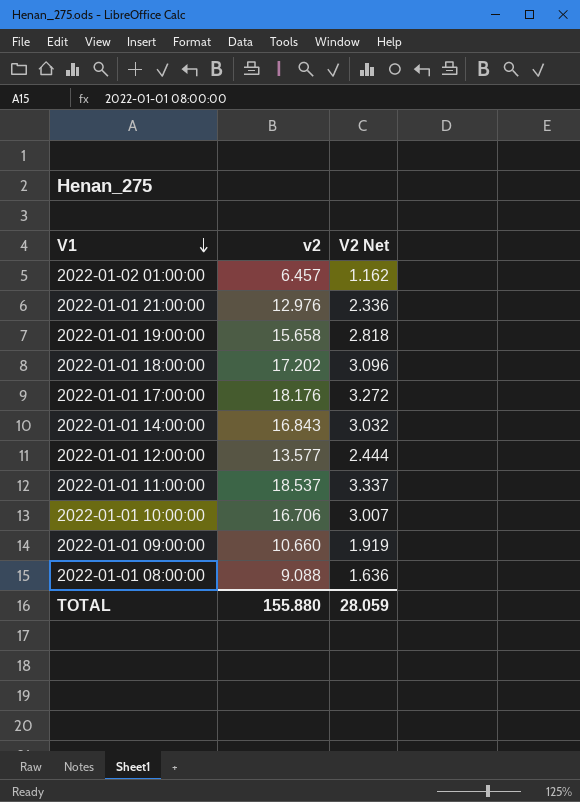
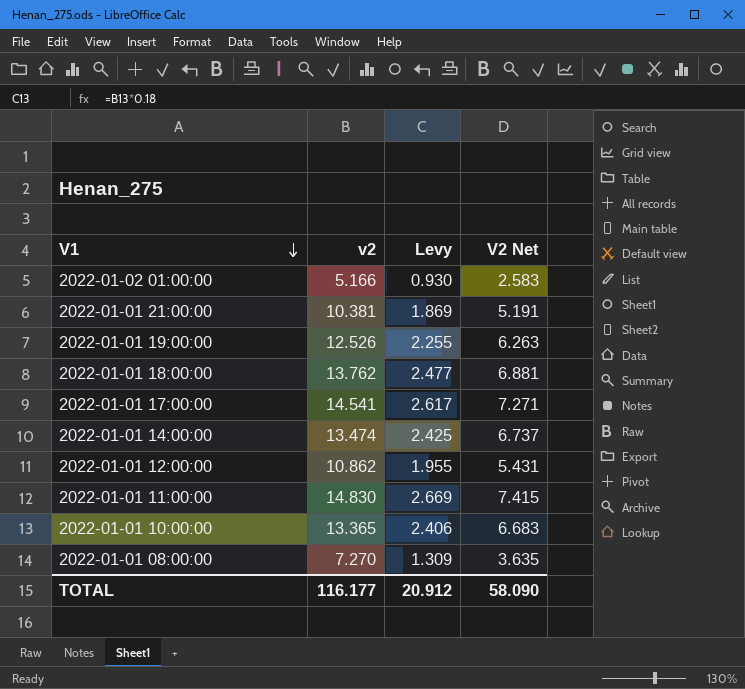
column Levy | formula: none -> [v2] * 0.18
column V2 Net | formula: [v2] * 0.18 -> [v2] * 0.5
row 2022-01-01 09:00:00: 10.660 | 1.919 -> none
2022-01-02 01:00:00 | v2: 6.457 -> 5.166
2022-01-01 21:00:00 | v2: 12.976 -> 10.381
2022-01-01 19:00:00 | v2: 15.658 -> 12.526
2022-01-01 18:00:00 | v2: 17.202 -> 13.762
2022-01-01 17:00:00 | v2: 18.176 -> 14.541
2022-01-01 14:00:00 | v2: 16.843 -> 13.474
2022-01-01 12:00:00 | v2: 13.577 -> 10.862
2022-01-01 11:00:00 | v2: 18.537 -> 14.830
2022-01-01 10:00:00 | v2: 16.706 -> 13.365
2022-01-01 08:00:00 | v2: 9.088 -> 7.270
TOTAL | v2: 155.880 -> 116.177
TOTAL | V2 Net: 28.059 -> 58.090

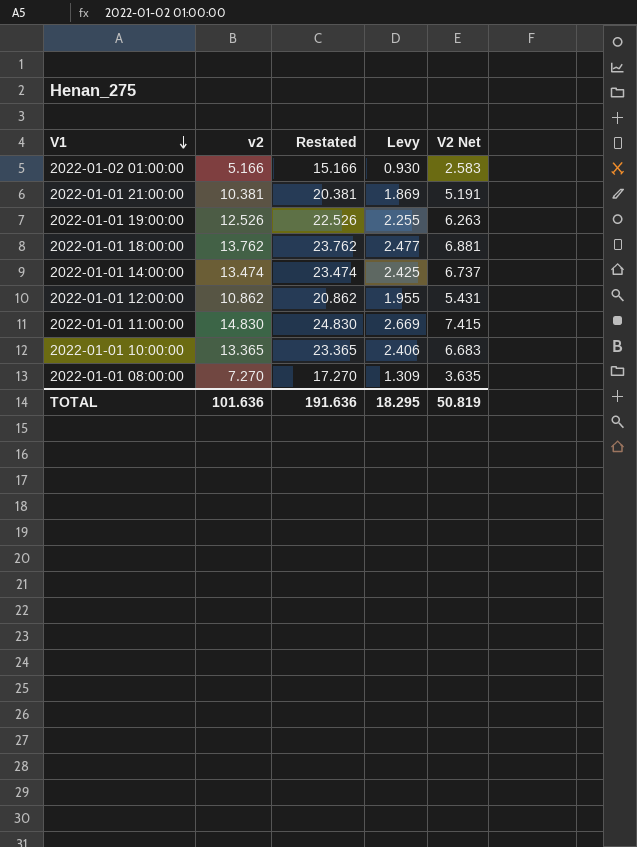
column Restated | formula: none -> [v2] + 10
row 2022-01-01 17:00:00: 14.541 | 2.617 | 7.271 -> none
TOTAL | v2: 116.177 -> 101.636
TOTAL | Levy: 20.912 -> 18.295
TOTAL | V2 Net: 58.090 -> 50.819

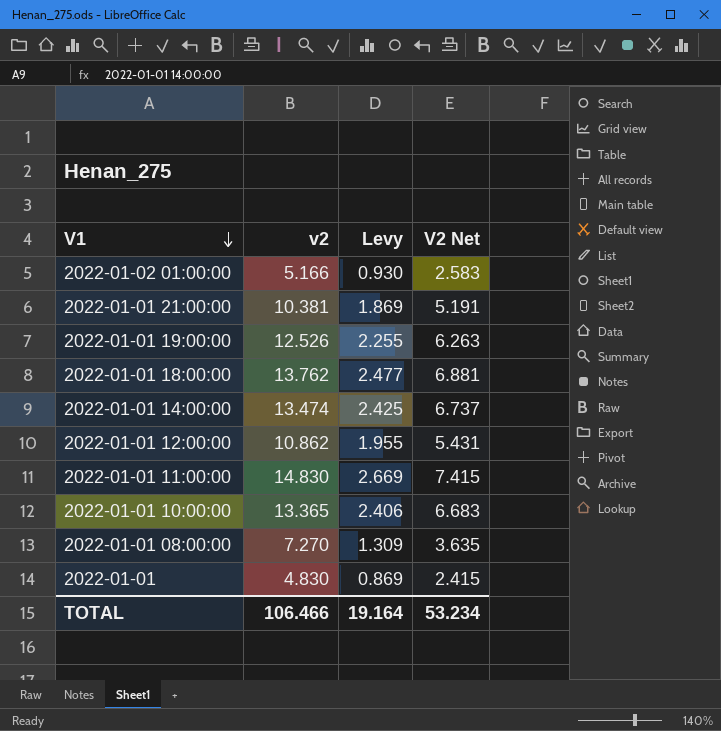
column Restated | formula: [v2] + 10 -> none
row 2022-01-01: none -> 4.830 | 0.869 | 2.415
TOTAL | v2: 101.636 -> 106.466
TOTAL | Levy: 18.295 -> 19.164
TOTAL | V2 Net: 50.819 -> 53.234

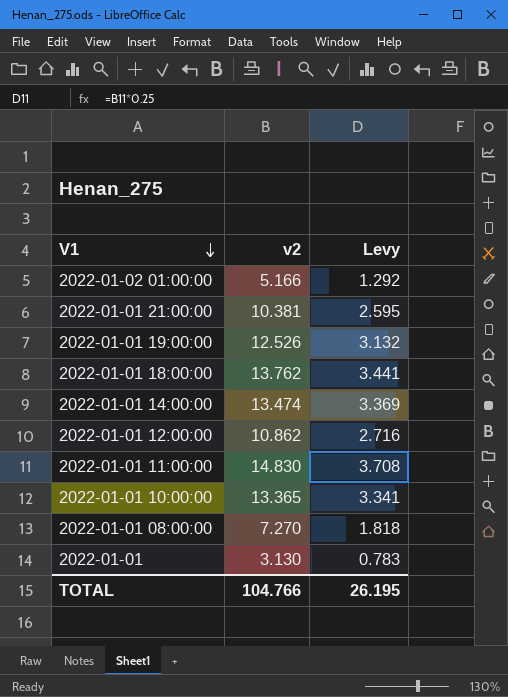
column V2 Net | formula: [v2] * 0.5 -> none
column Levy | formula: [v2] * 0.18 -> [v2] * 0.25
2022-01-01 | v2: 4.830 -> 3.130
TOTAL | v2: 106.466 -> 104.766
TOTAL | Levy: 19.164 -> 26.195

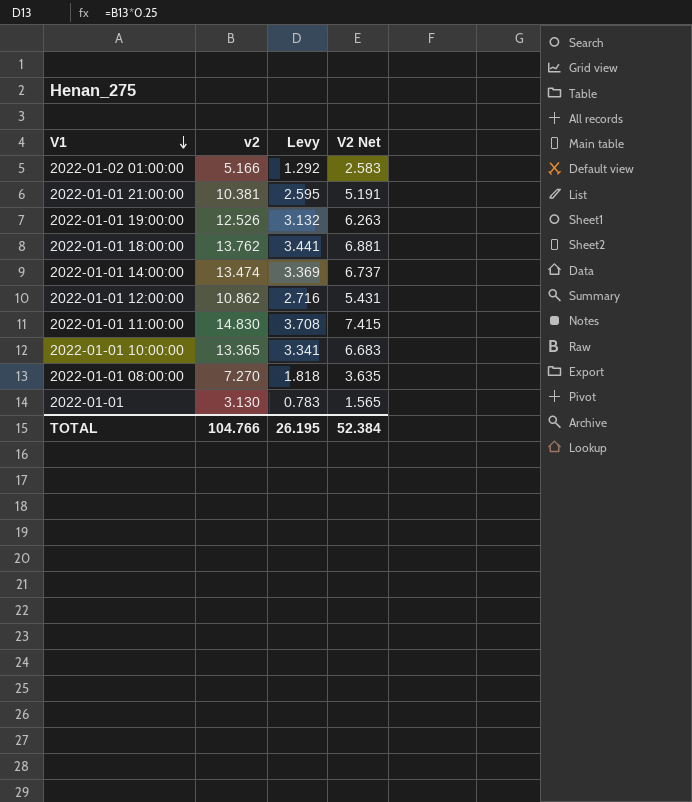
column V2 Net | formula: none -> [v2] * 0.5

